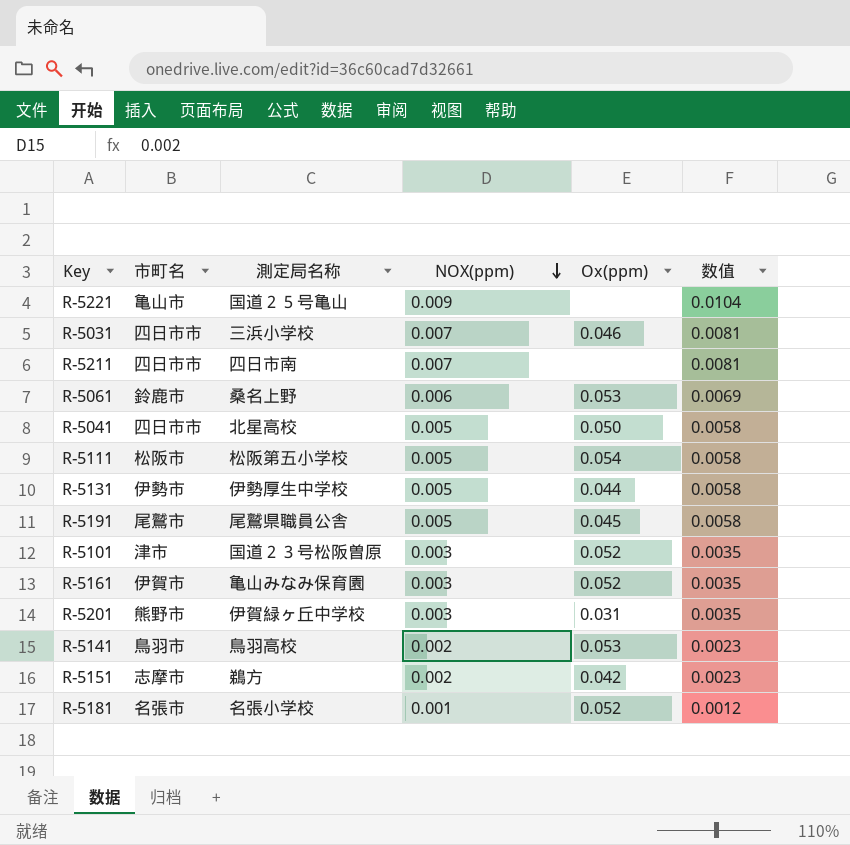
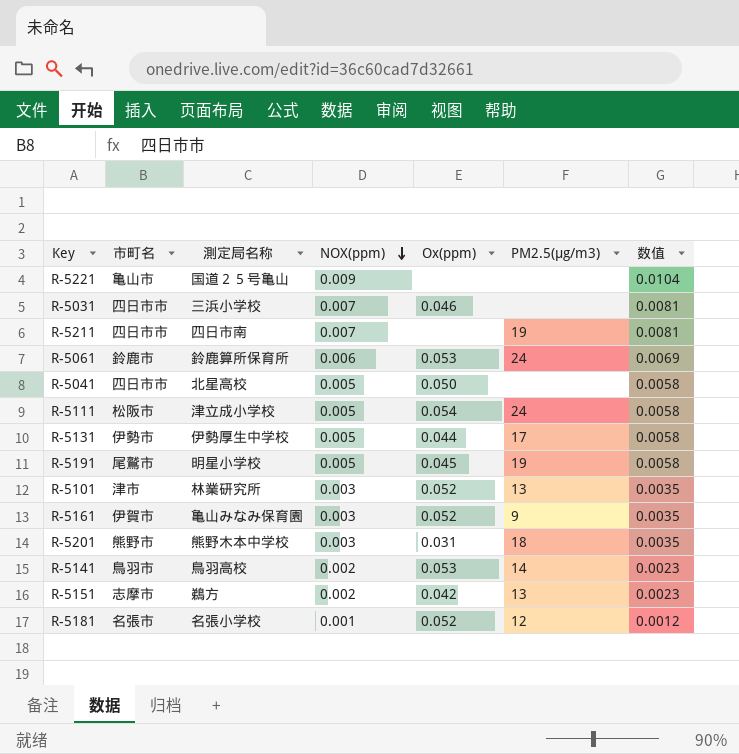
column PM2.5(μg/m3) | position: none -> 6
R-5061 | 測定局名称: 桑名上野 -> 鈴鹿算所保育所
R-5111 | 測定局名称: 松阪第五小学校 -> 津立成小学校
R-5191 | 測定局名称: 尾鷲県職員公舎 -> 明星小学校
R-5101 | 測定局名称: 国道２３号松阪曽原 -> 林業研究所
R-5201 | 測定局名称: 伊賀緑ヶ丘中学校 -> 熊野木本中学校

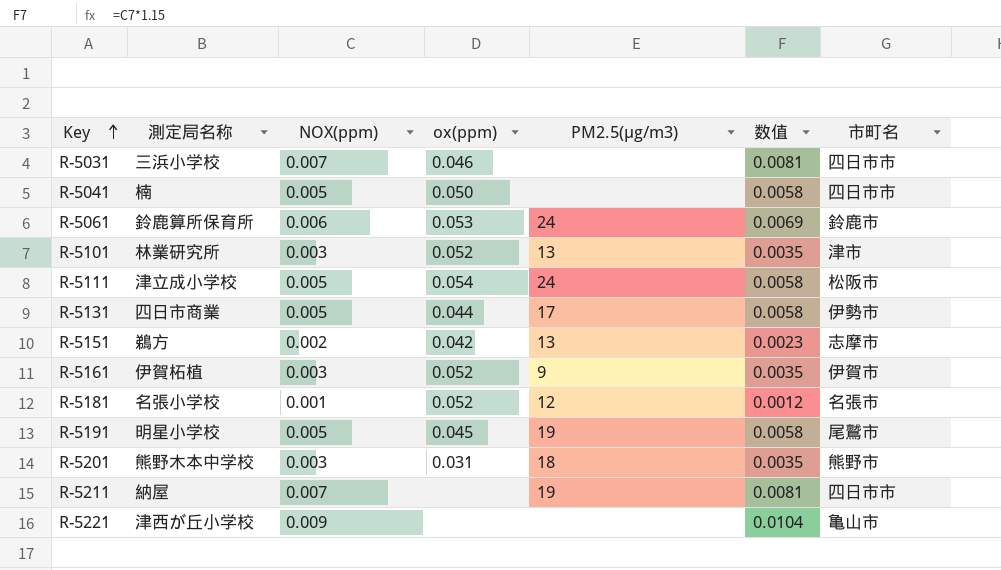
row order: NOX(ppm) descending -> Key ascending
column name: Ox(ppm) -> ox(ppm)
column 市町名 | position: 2 -> 7
row R-5141: 鳥羽市 | 鳥羽高校 | 0.002 | 0.053 | 14 | 0.0023 -> none
R-5041 | 測定局名称: 北星高校 -> 楠
R-5131 | 測定局名称: 伊勢厚生中学校 -> 四日市商業
R-5161 | 測定局名称: 亀山みなみ保育園 -> 伊賀柘植
R-5211 | 測定局名称: 四日市南 -> 納屋
R-5221 | 測定局名称: 国道２５号亀山 -> 津西が丘小学校

